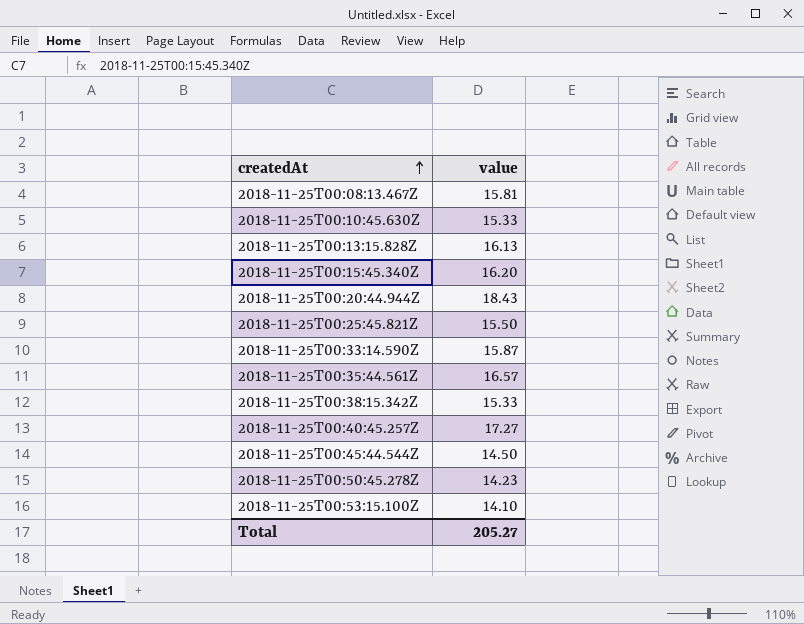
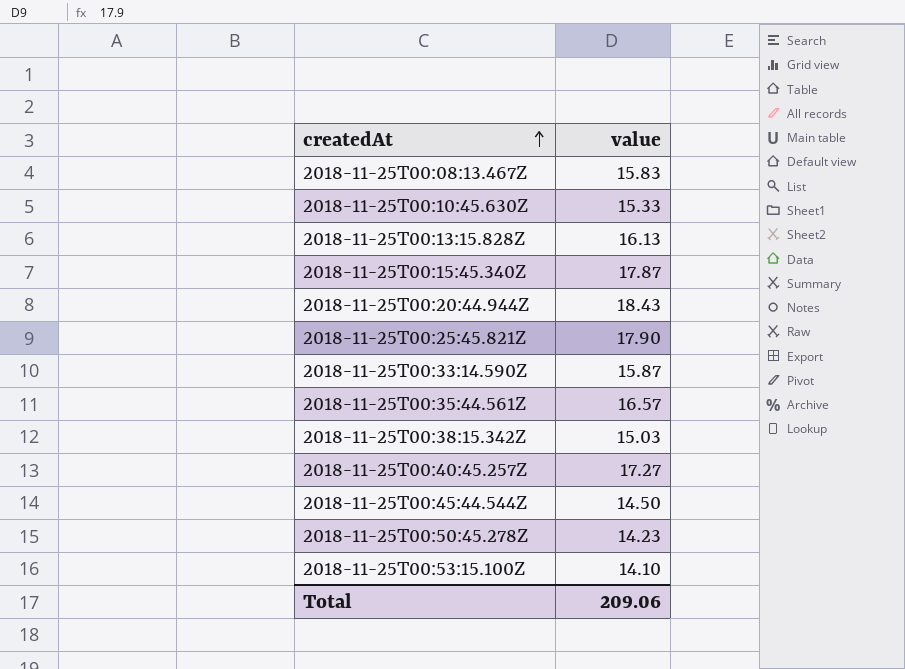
2018-11-25T00:08:13.467Z | value: 15.81 -> 15.83
2018-11-25T00:15:45.340Z | value: 16.20 -> 17.87
2018-11-25T00:25:45.821Z | value: 15.50 -> 17.90
2018-11-25T00:38:15.342Z | value: 15.33 -> 15.03
Total | value: 205.27 -> 209.06

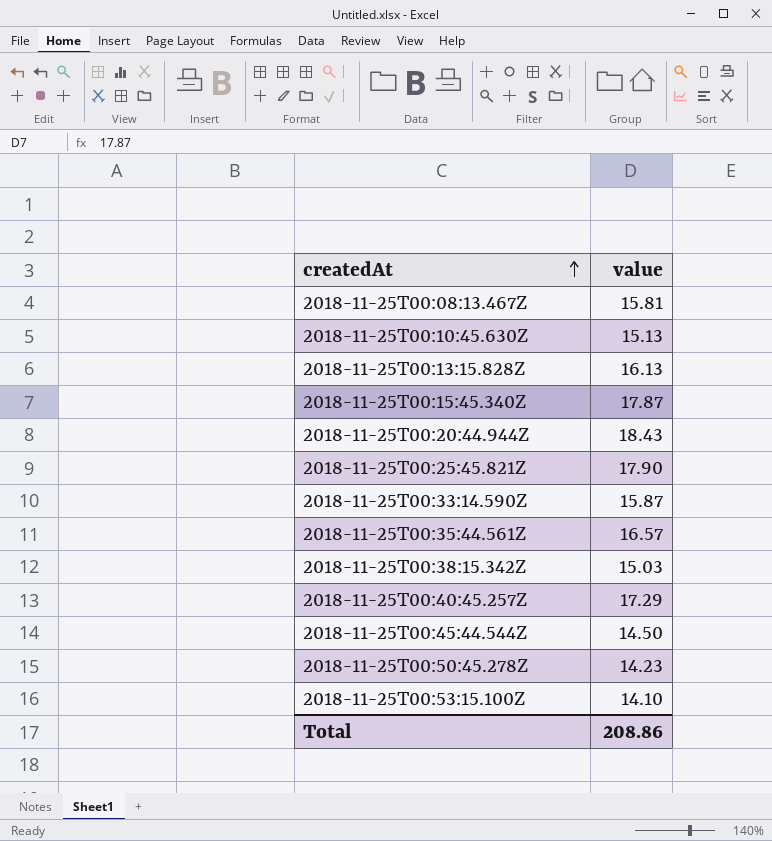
2018-11-25T00:08:13.467Z | value: 15.83 -> 15.81
2018-11-25T00:10:45.630Z | value: 15.33 -> 15.13
2018-11-25T00:40:45.257Z | value: 17.27 -> 17.29
Total | value: 209.06 -> 208.86

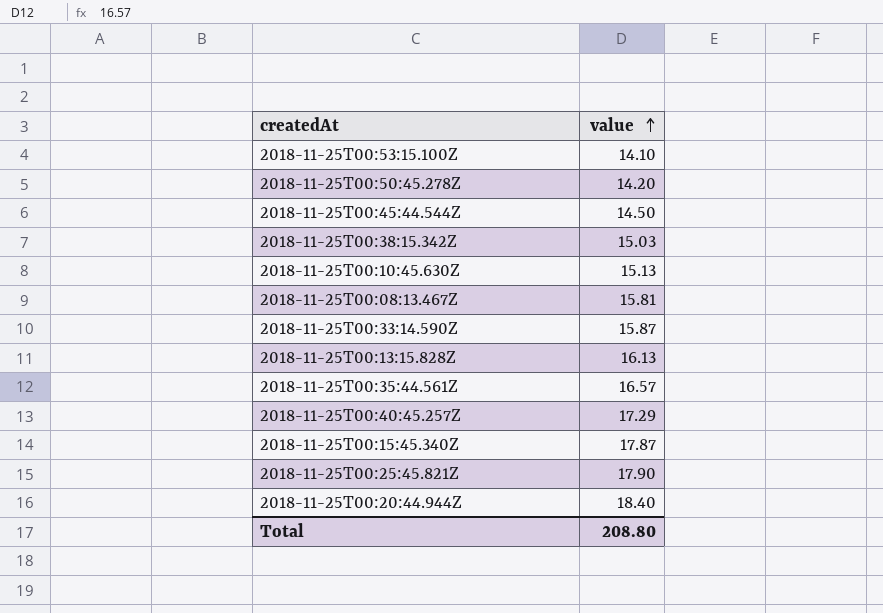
row order: createdAt ascending -> value ascending
2018-11-25T00:50:45.278Z | value: 14.23 -> 14.20
2018-11-25T00:20:44.944Z | value: 18.43 -> 18.40
Total | value: 208.86 -> 208.80

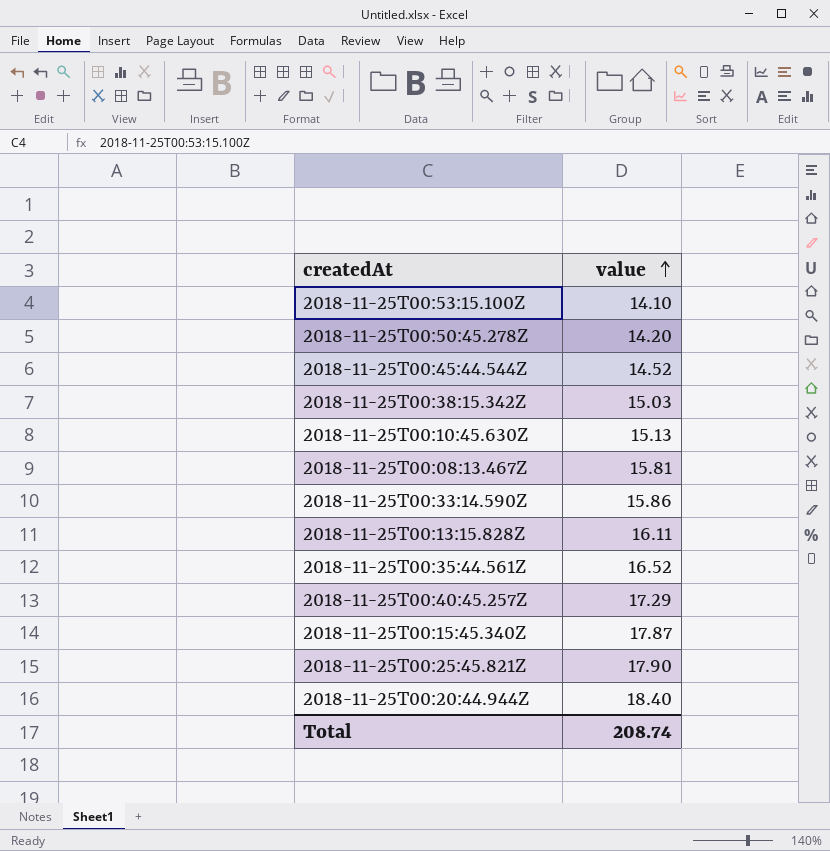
2018-11-25T00:45:44.544Z | value: 14.50 -> 14.52
2018-11-25T00:33:14.590Z | value: 15.87 -> 15.86
2018-11-25T00:13:15.828Z | value: 16.13 -> 16.11
2018-11-25T00:35:44.561Z | value: 16.57 -> 16.52
Total | value: 208.80 -> 208.74

